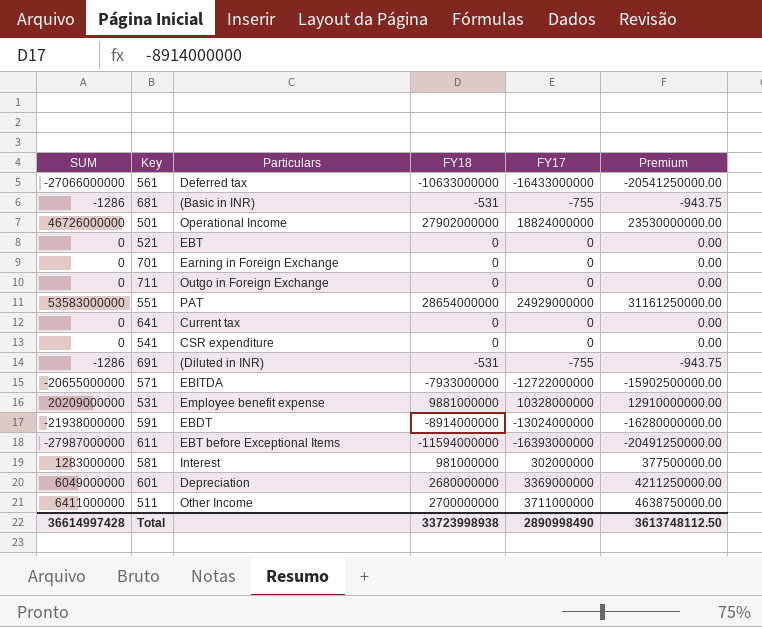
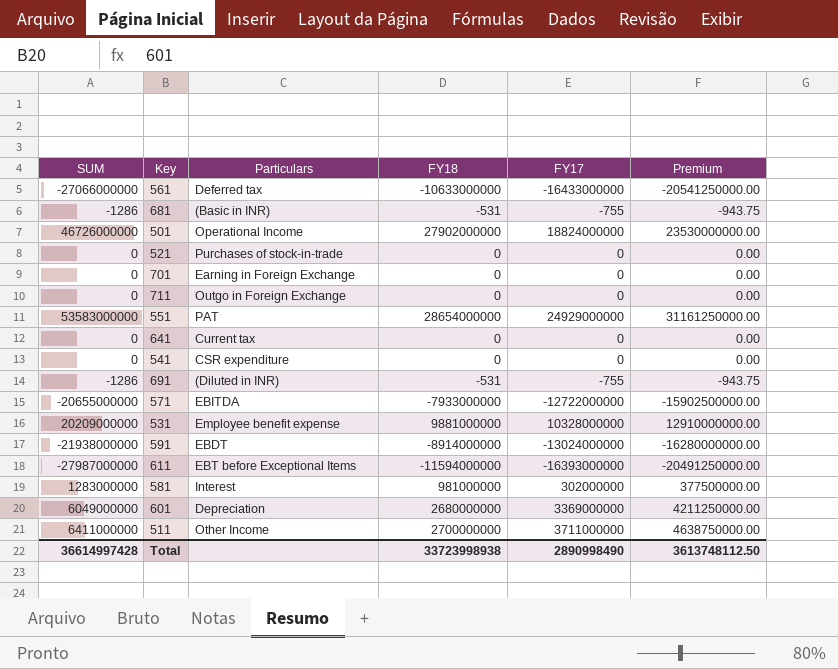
521 | Particulars: EBT -> Purchases of stock-in-trade

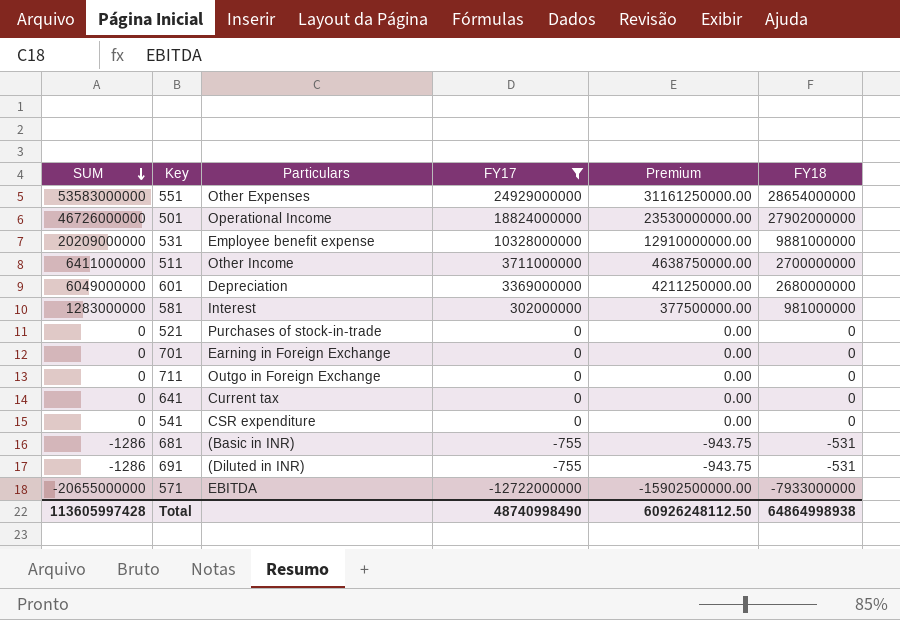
filter: none -> FY17 >= -12722000000
row order: none -> SUM descending
column FY18 | position: 4 -> 6
551 | Particulars: PAT -> Other Expenses
Total | SUM: 36614997428 -> 113605997428
Total | FY17: 2890998490 -> 48740998490
Total | Premium: 3613748112.50 -> 60926248112.50
Total | FY18: 33723998938 -> 64864998938

